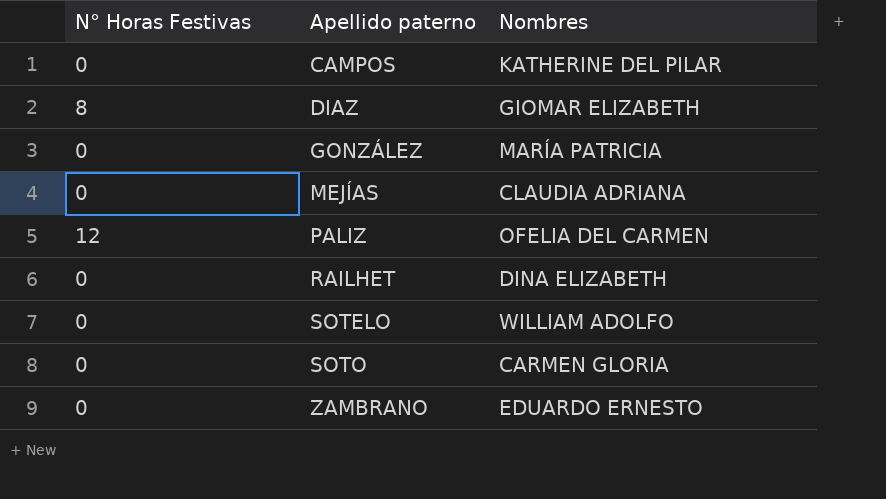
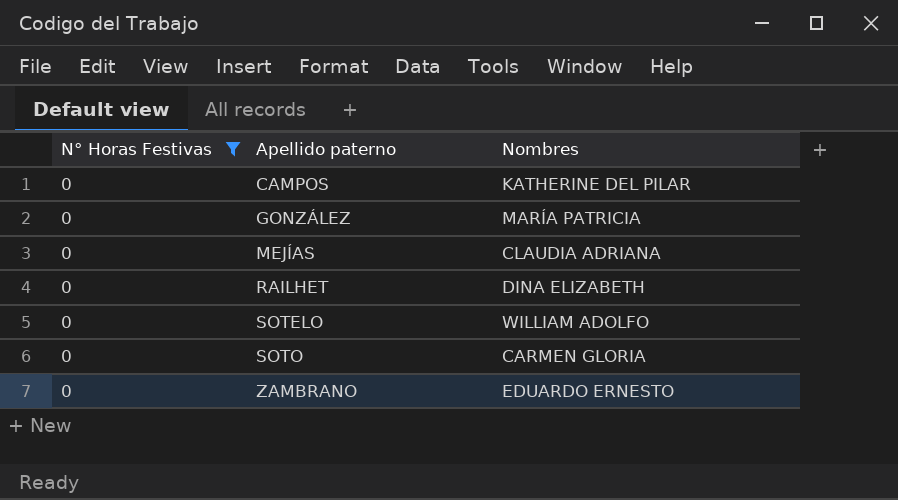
filter: none -> N° Horas Festivas = 0

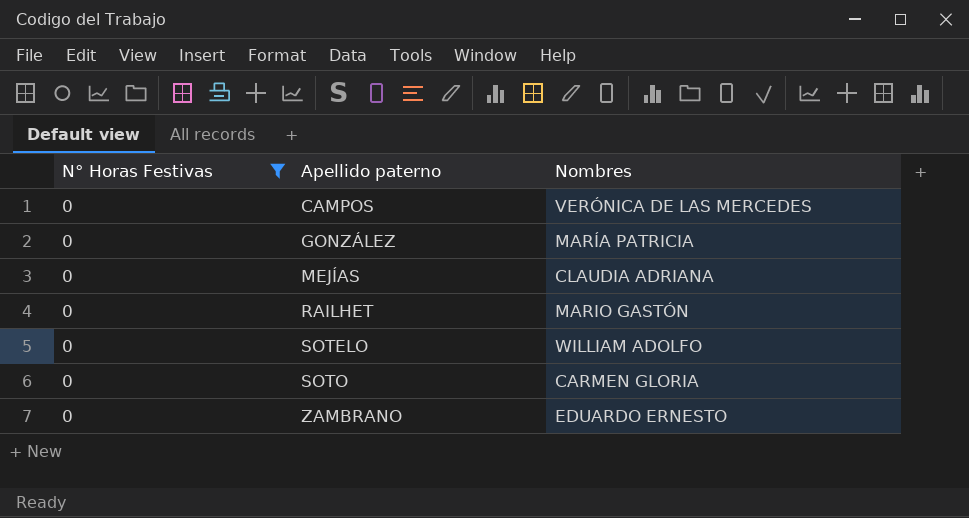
CAMPOS | Nombres: KATHERINE DEL PILAR -> VERÓNICA DE LAS MERCEDES
RAILHET | Nombres: DINA ELIZABETH -> MARIO GASTÓN

